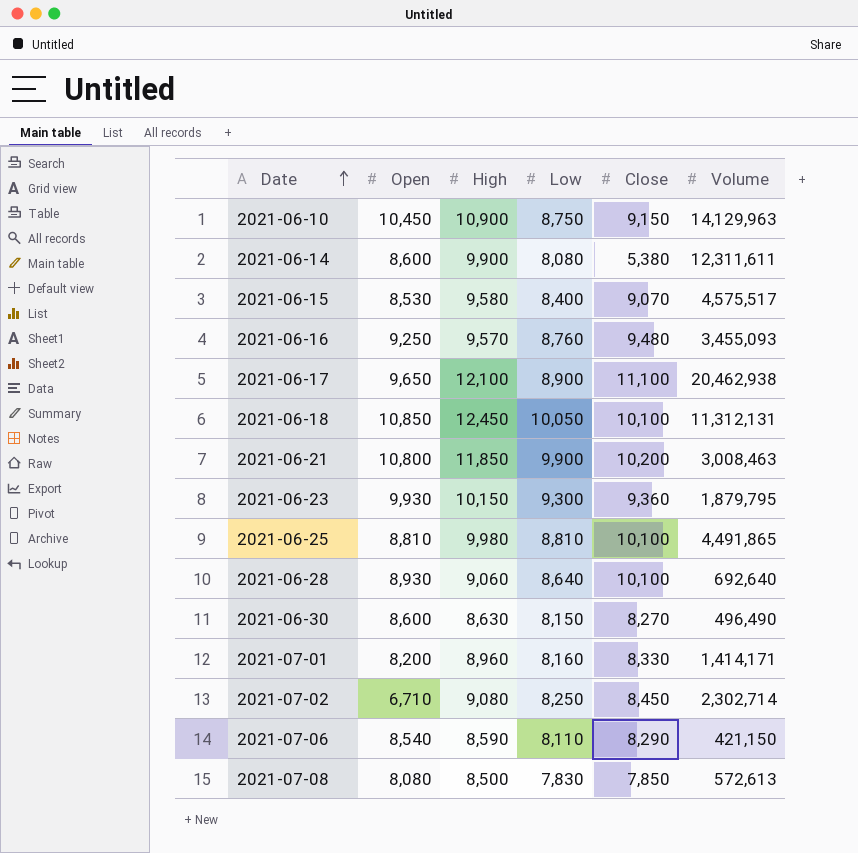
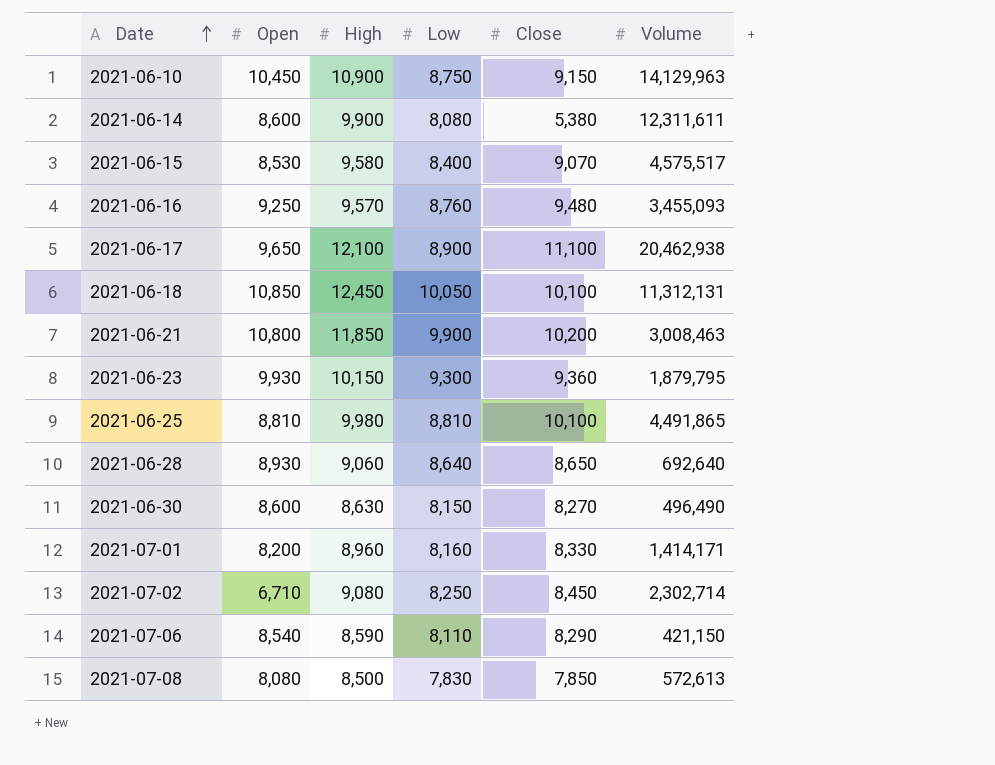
2021-06-28 | Close: 10,100 -> 8,650

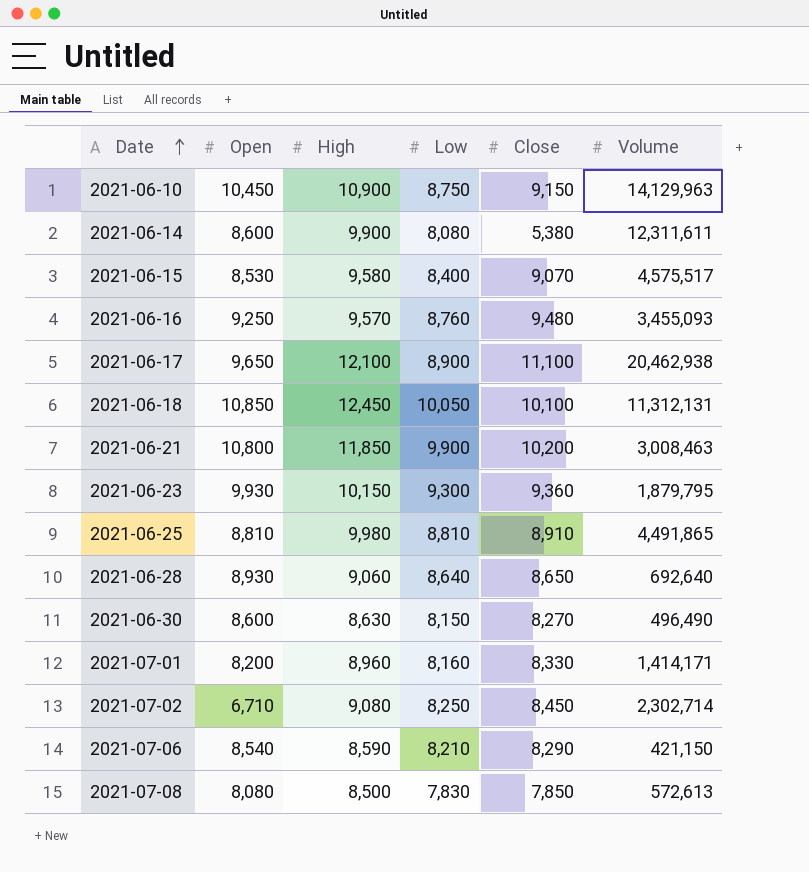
2021-06-25 | Close: 10,100 -> 8,910
2021-07-06 | Low: 8,110 -> 8,210

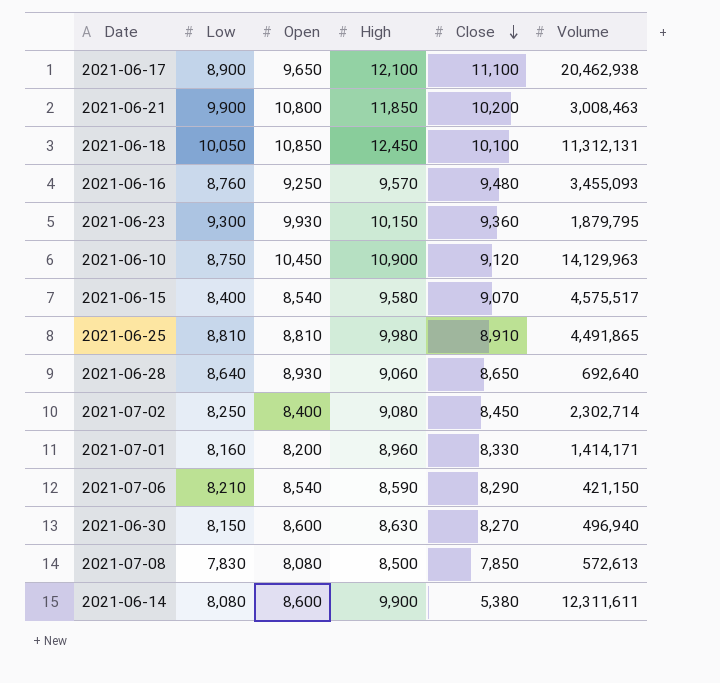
row order: Date ascending -> Close descending
column Low | position: 4 -> 2
2021-06-10 | Close: 9,150 -> 9,120
2021-06-15 | Open: 8,530 -> 8,540
2021-07-02 | Open: 6,710 -> 8,400
2021-06-30 | Volume: 496,490 -> 496,940

